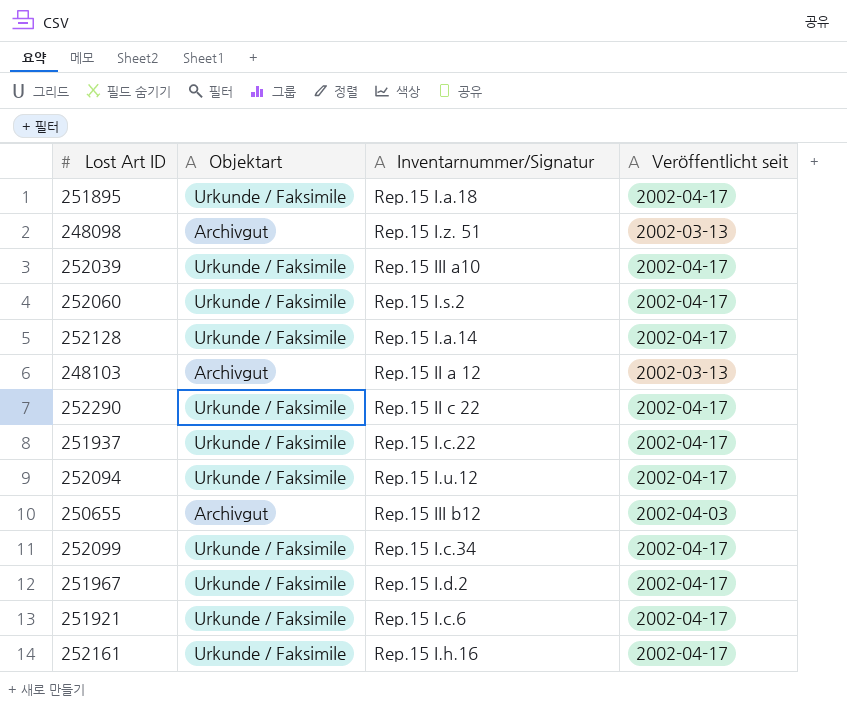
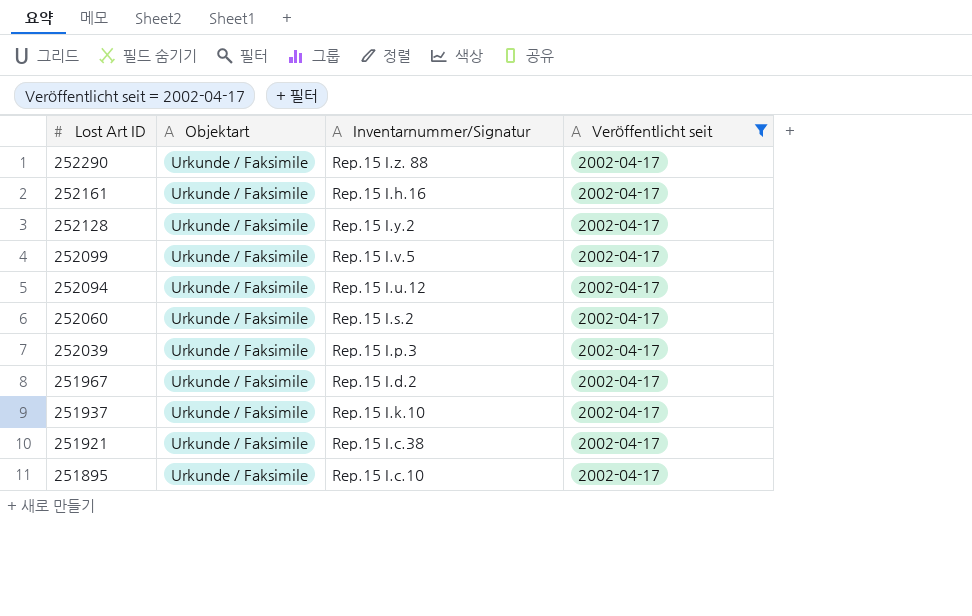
filter: none -> Veröffentlicht seit = 2002-04-17
row order: none -> Lost Art ID descending
252290 | Inventarnummer/Signatur: Rep.15 II c 22 -> Rep.15 I.z. 88
252128 | Inventarnummer/Signatur: Rep.15 I.a.14 -> Rep.15 I.y.2
252099 | Inventarnummer/Signatur: Rep.15 I.c.34 -> Rep.15 I.v.5
252039 | Inventarnummer/Signatur: Rep.15 III a10 -> Rep.15 I.p.3
251937 | Inventarnummer/Signatur: Rep.15 I.c.22 -> Rep.15 I.k.10
251921 | Inventarnummer/Signatur: Rep.15 I.c.6 -> Rep.15 I.c.38
251895 | Inventarnummer/Signatur: Rep.15 I.a.18 -> Rep.15 I.c.10

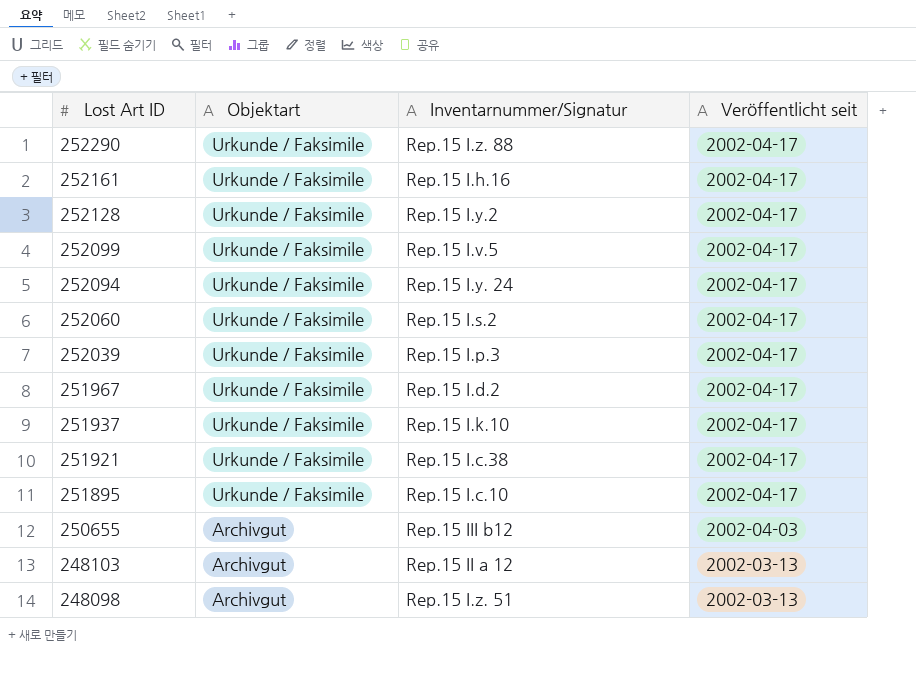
filter: Veröffentlicht seit = 2002-04-17 -> none
252094 | Inventarnummer/Signatur: Rep.15 I.u.12 -> Rep.15 I.y. 24

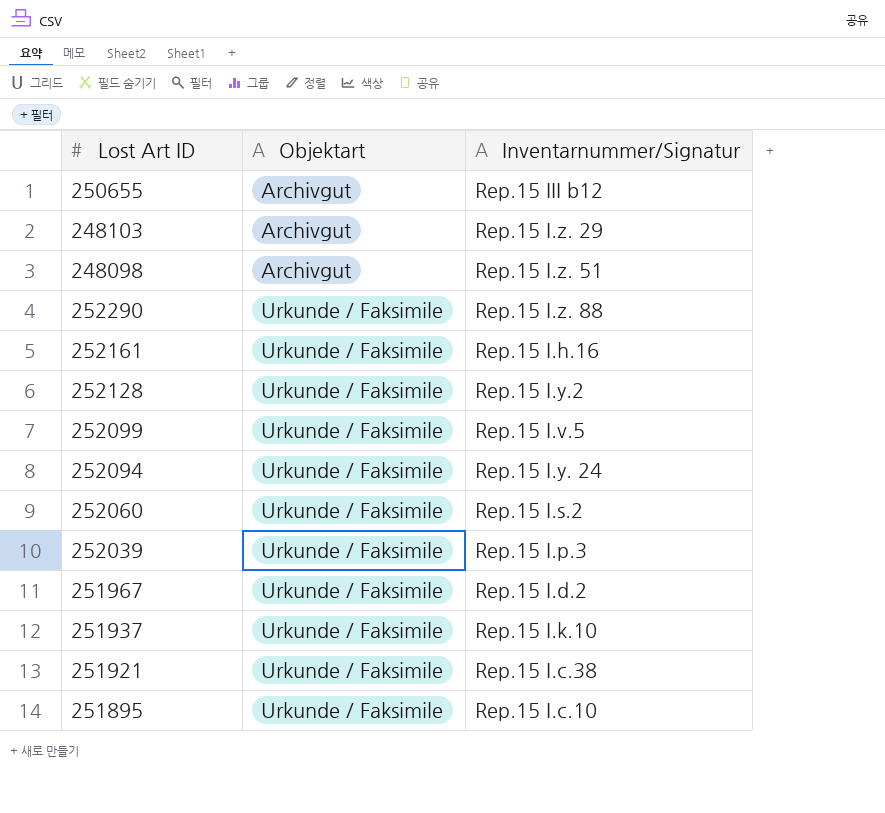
row order: Lost Art ID descending -> Objektart ascending
column Veröffentlicht seit | position: 4 -> none
248103 | Inventarnummer/Signatur: Rep.15 II a 12 -> Rep.15 I.z. 29

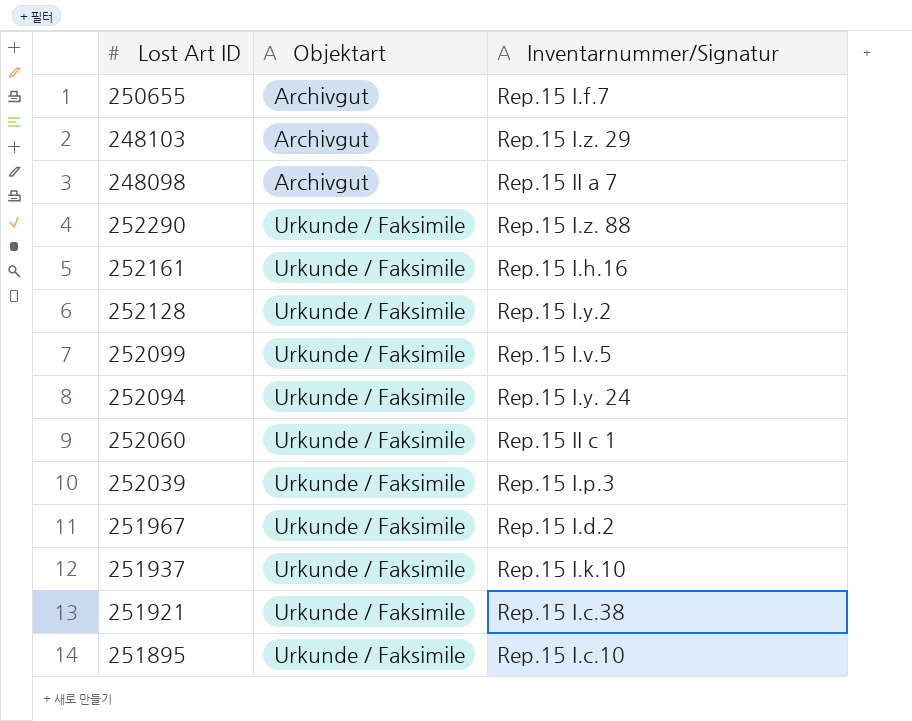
250655 | Inventarnummer/Signatur: Rep.15 III b12 -> Rep.15 I.f.7
248098 | Inventarnummer/Signatur: Rep.15 I.z. 51 -> Rep.15 II a 7
252060 | Inventarnummer/Signatur: Rep.15 I.s.2 -> Rep.15 II c 1

